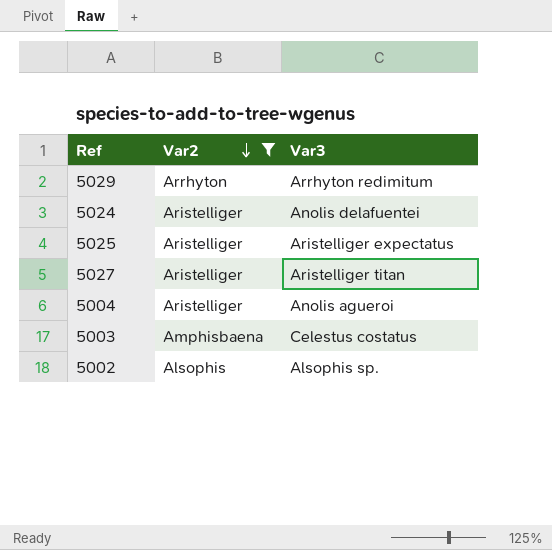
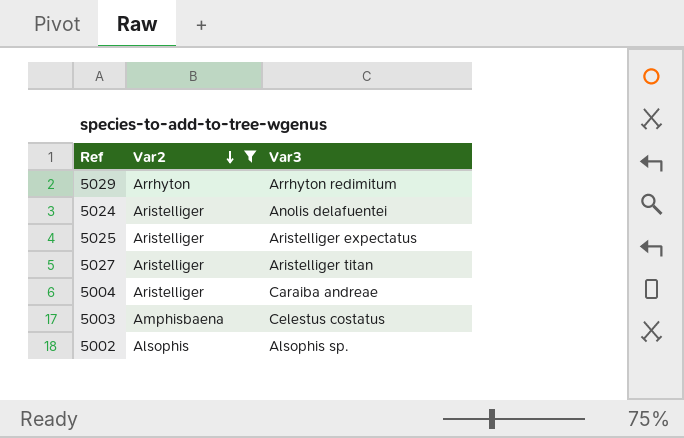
5004 | Var3: Anolis agueroi -> Caraiba andreae

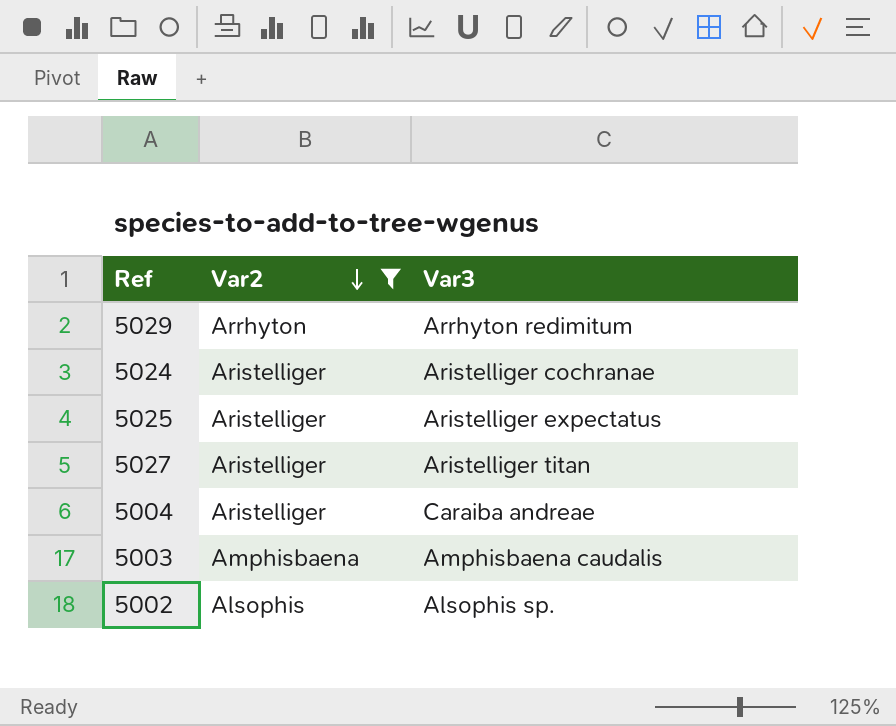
5024 | Var3: Anolis delafuentei -> Aristelliger cochranae
5003 | Var3: Celestus costatus -> Amphisbaena caudalis

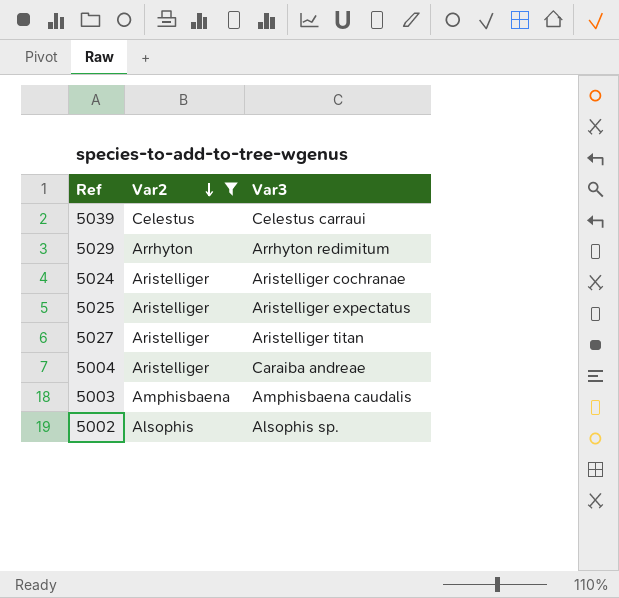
row 5039: none -> Celestus | Celestus carraui

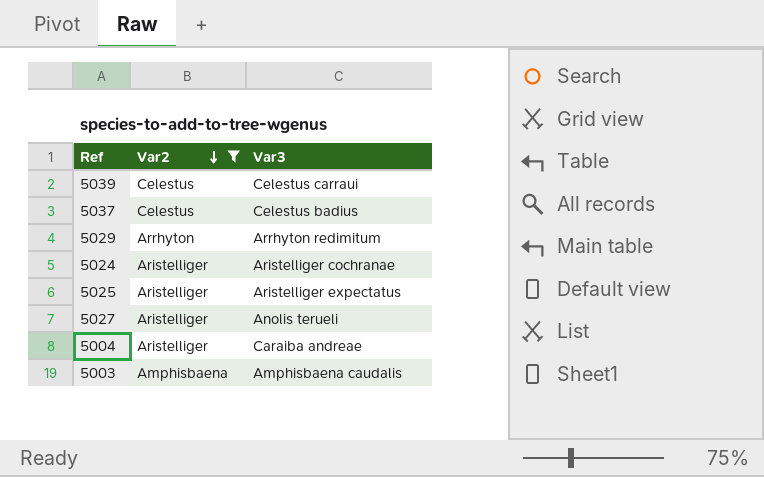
row 5002: Alsophis | Alsophis sp. -> none
row 5037: none -> Celestus | Celestus badius
5027 | Var3: Aristelliger titan -> Anolis terueli

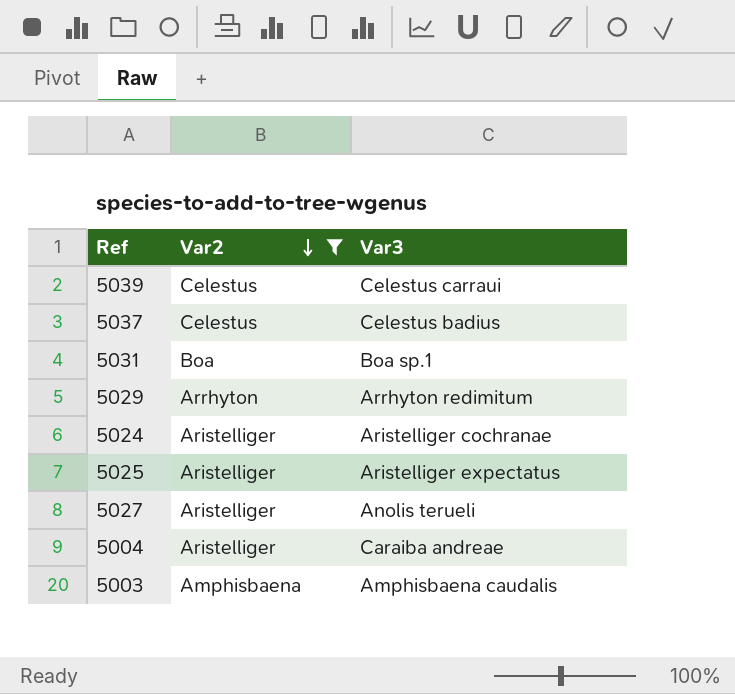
row 5031: none -> Boa | Boa sp.1

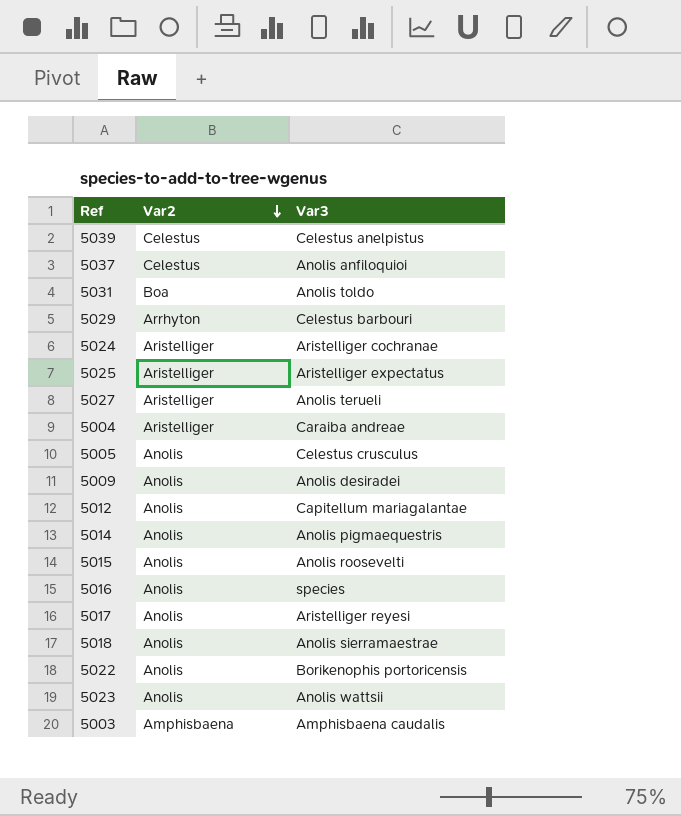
filter: Var2 != Anolis -> none
5039 | Var3: Celestus carraui -> Celestus anelpistus
5037 | Var3: Celestus badius -> Anolis anfiloquioi
5031 | Var3: Boa sp.1 -> Anolis toldo
5029 | Var3: Arrhyton redimitum -> Celestus barbouri

